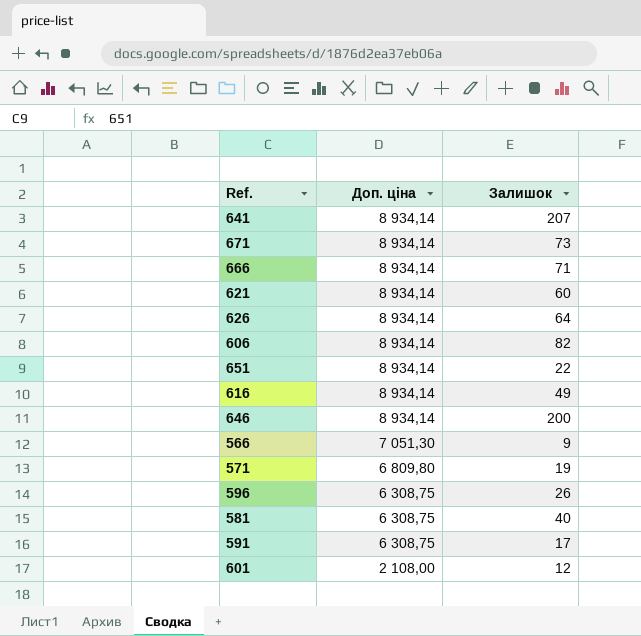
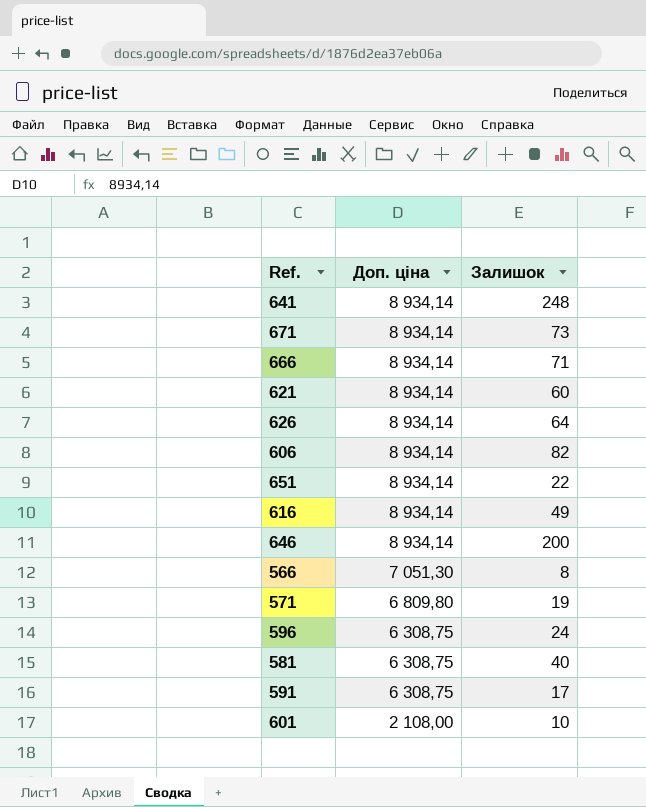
641 | Залишок: 207 -> 248
566 | Залишок: 9 -> 8
596 | Залишок: 26 -> 24
601 | Залишок: 12 -> 10

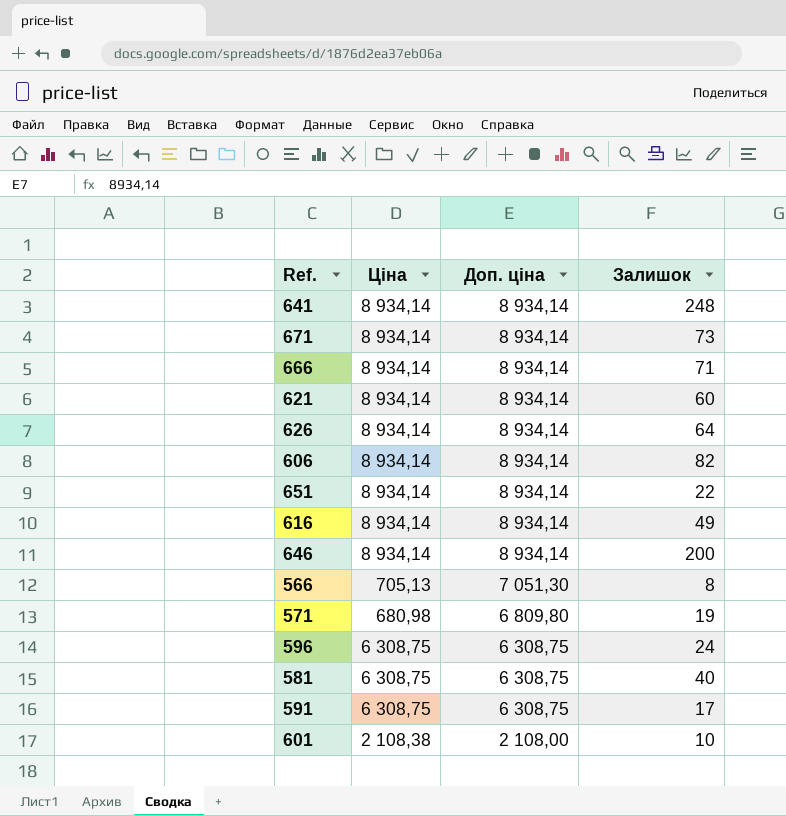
column Ціна | position: none -> 2

